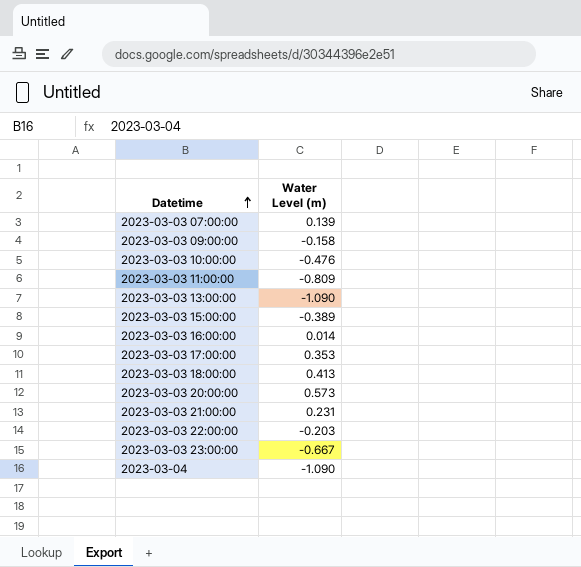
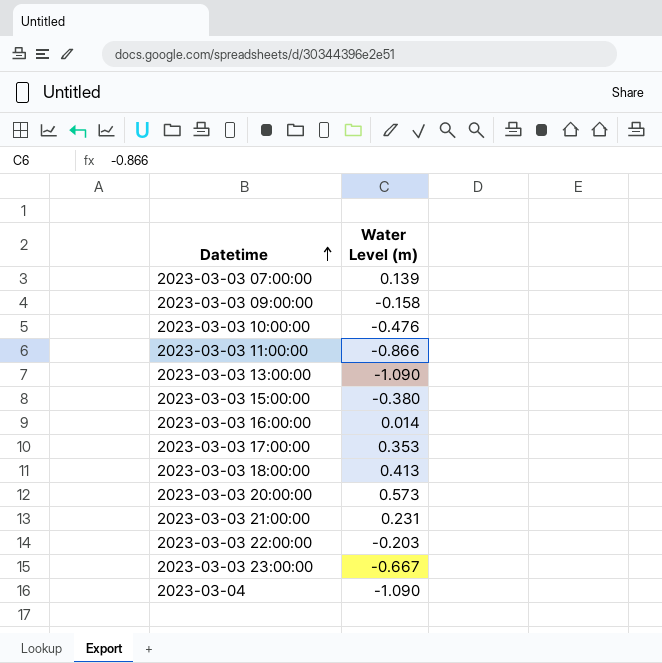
2023-03-03 11:00:00 | Water Level (m): -0.809 -> -0.866
2023-03-03 15:00:00 | Water Level (m): -0.389 -> -0.380

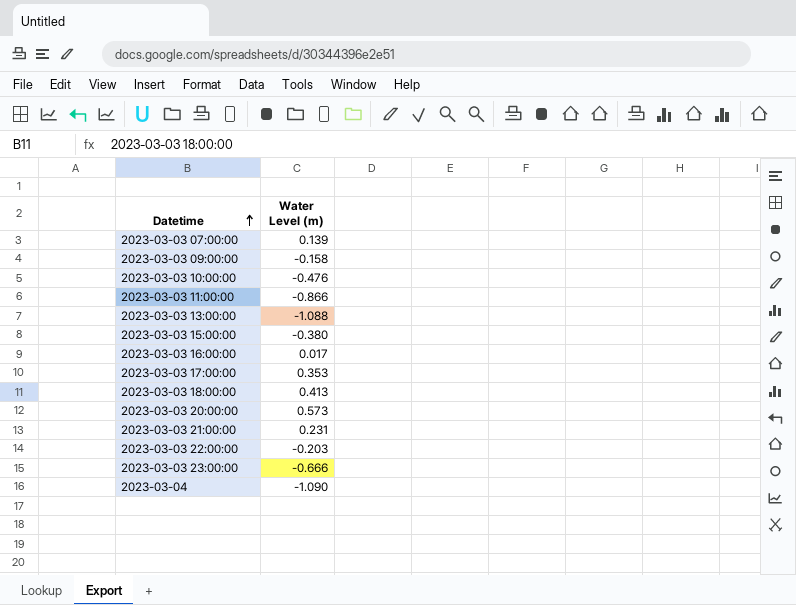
2023-03-03 13:00:00 | Water Level (m): -1.090 -> -1.088
2023-03-03 16:00:00 | Water Level (m): 0.014 -> 0.017
2023-03-03 23:00:00 | Water Level (m): -0.667 -> -0.666

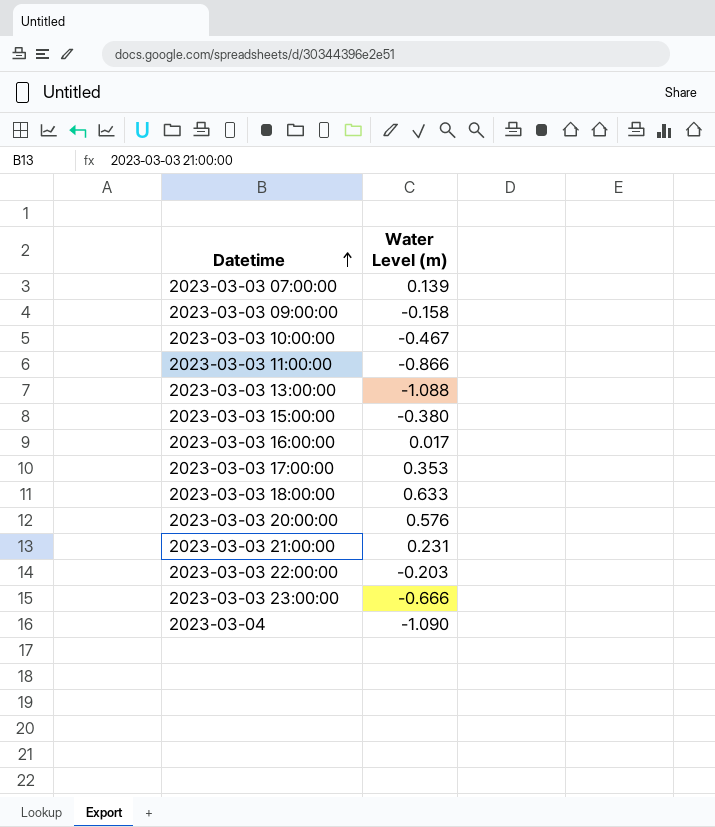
2023-03-03 10:00:00 | Water Level (m): -0.476 -> -0.467
2023-03-03 18:00:00 | Water Level (m): 0.413 -> 0.633
2023-03-03 20:00:00 | Water Level (m): 0.573 -> 0.576

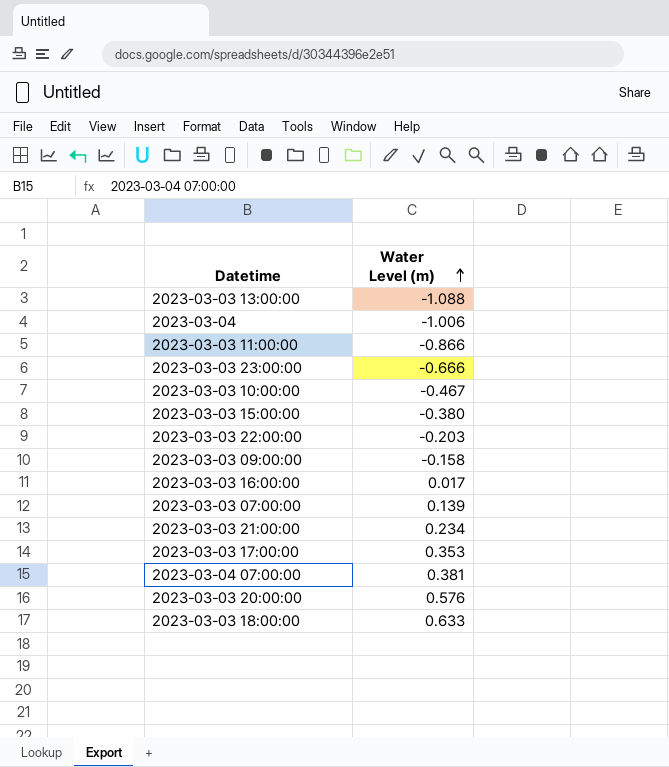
row order: Datetime ascending -> Water Level (m) ascending
2023-03-04 | Water Level (m): -1.090 -> -1.006
2023-03-03 21:00:00 | Water Level (m): 0.231 -> 0.234
row 2023-03-04 07:00:00: none -> 0.381

